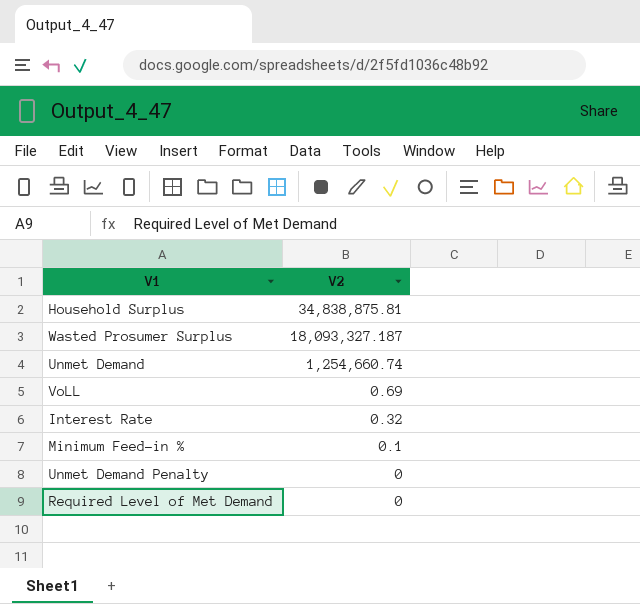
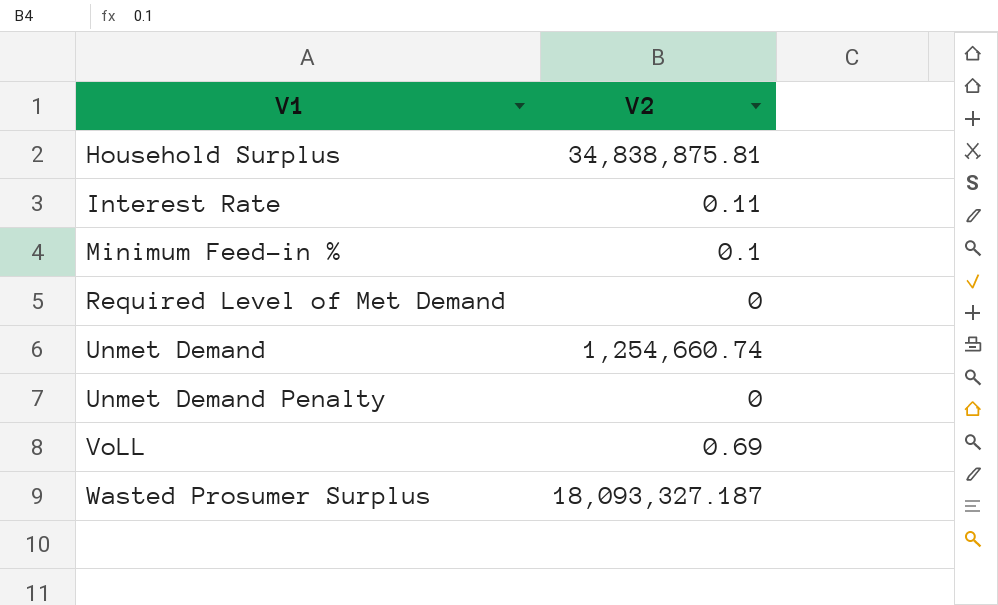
row order: V2 descending -> V1 ascending
Interest Rate | V2: 0.32 -> 0.11

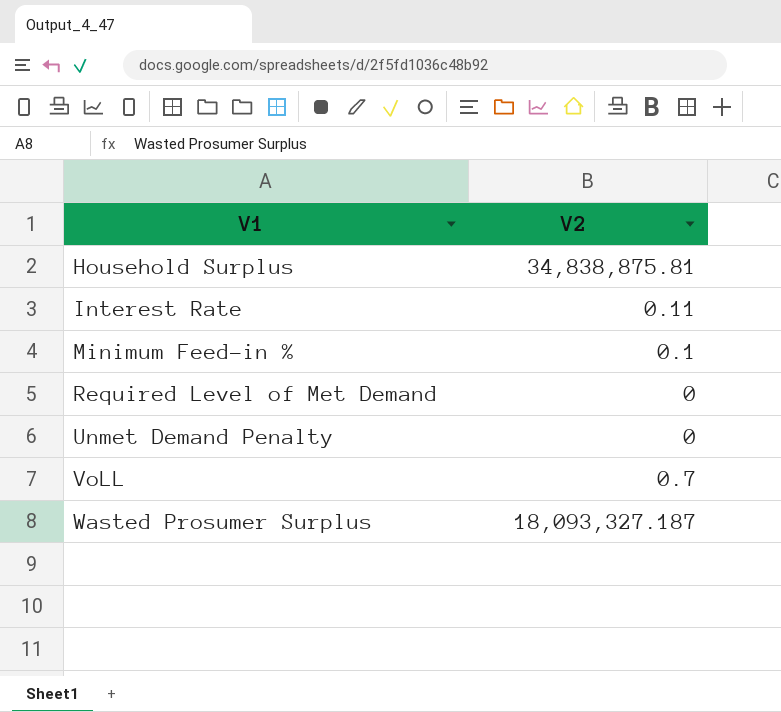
row Unmet Demand: 1,254,660.74 -> none
VoLL | V2: 0.69 -> 0.7

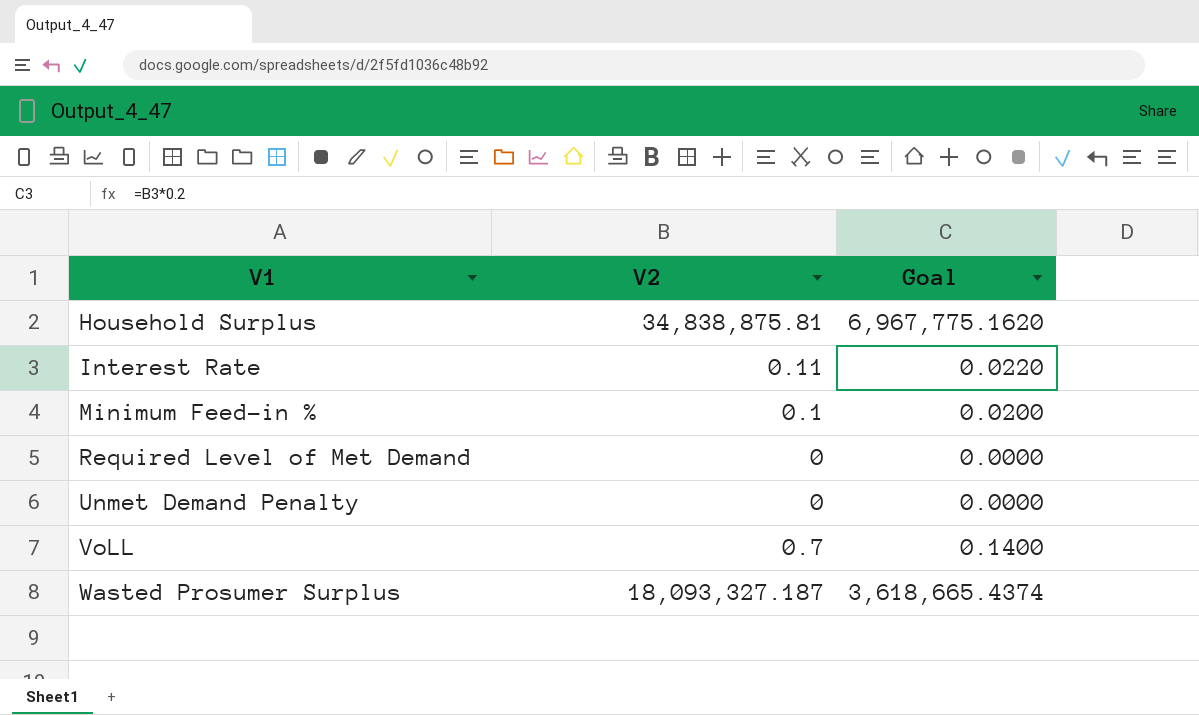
column Goal | formula: none -> [V2] * 0.2

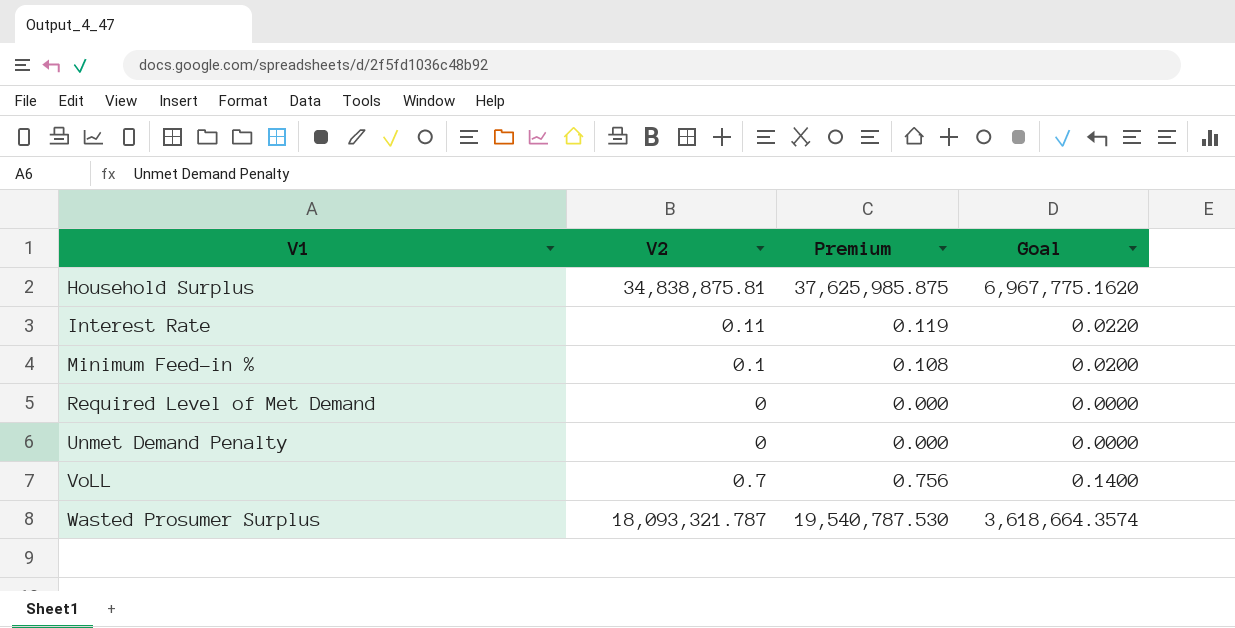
column Premium | formula: none -> [V2] * 1.08
Wasted Prosumer Surplus | V2: 18,093,327.187 -> 18,093,321.787
Wasted Prosumer Surplus | Goal: 3,618,665.4374 -> 3,618,664.3574

